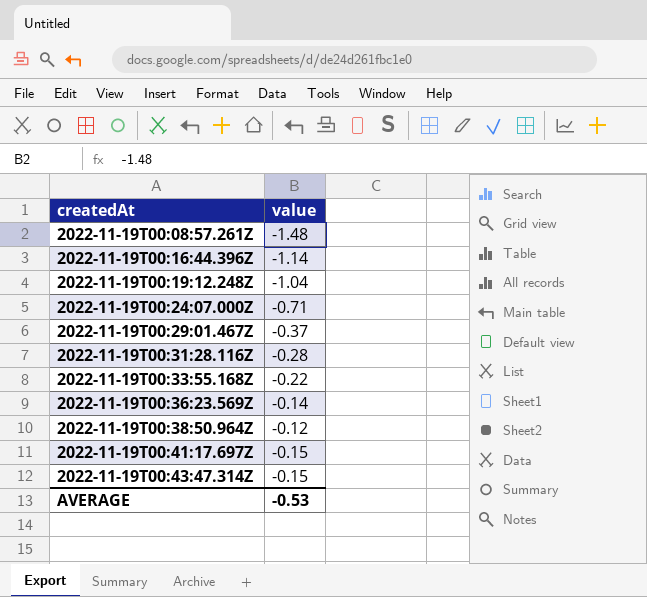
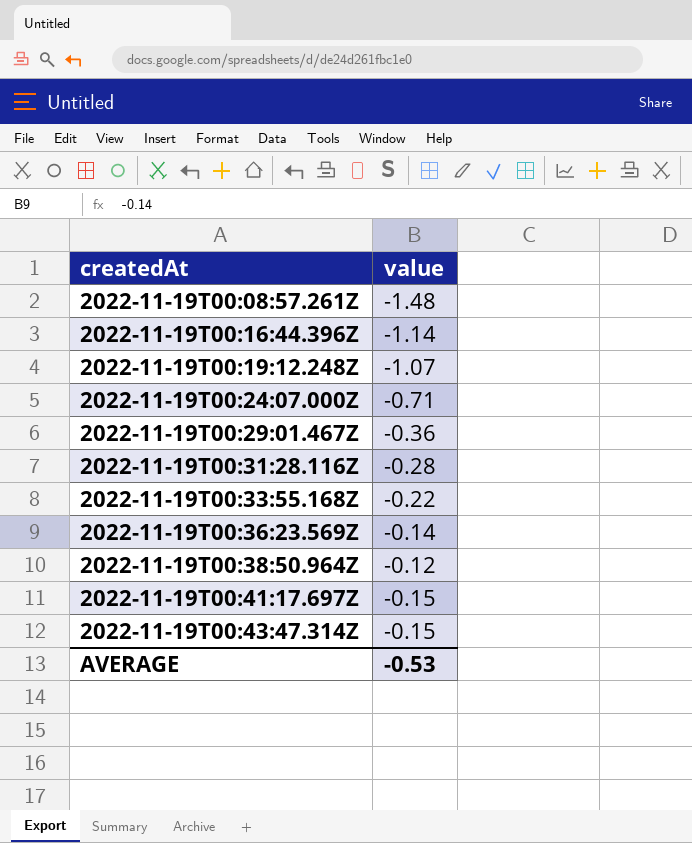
2022-11-19T00:19:12.248Z | value: -1.04 -> -1.07
2022-11-19T00:29:01.467Z | value: -0.37 -> -0.36

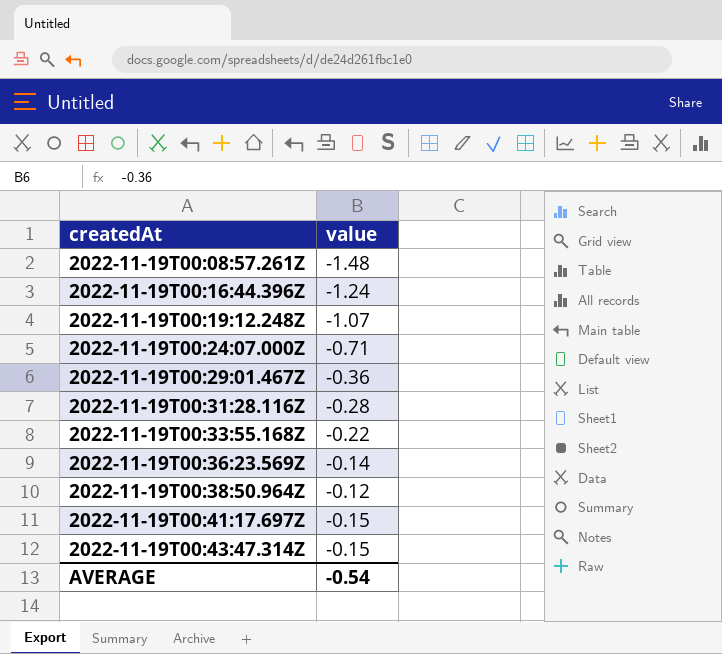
2022-11-19T00:16:44.396Z | value: -1.14 -> -1.24
AVERAGE | value: -0.53 -> -0.54

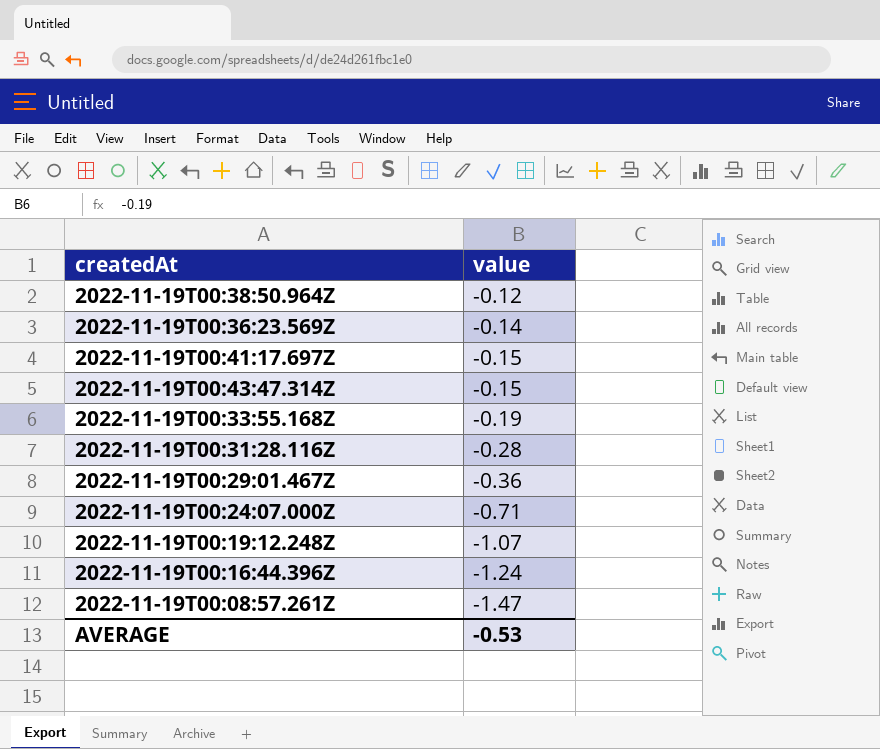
row order: createdAt ascending -> value descending
2022-11-19T00:33:55.168Z | value: -0.22 -> -0.19
2022-11-19T00:08:57.261Z | value: -1.48 -> -1.47
AVERAGE | value: -0.54 -> -0.53

